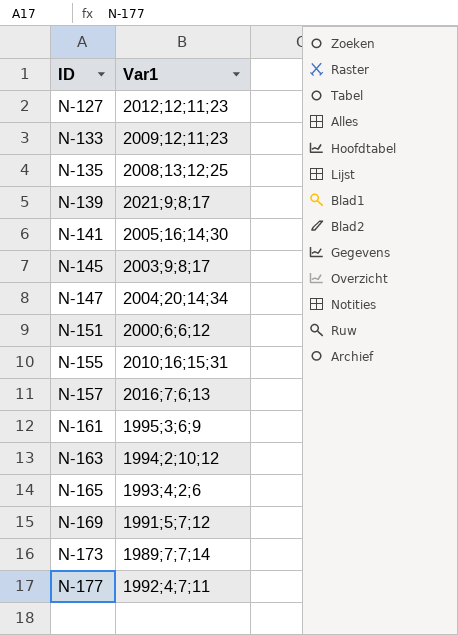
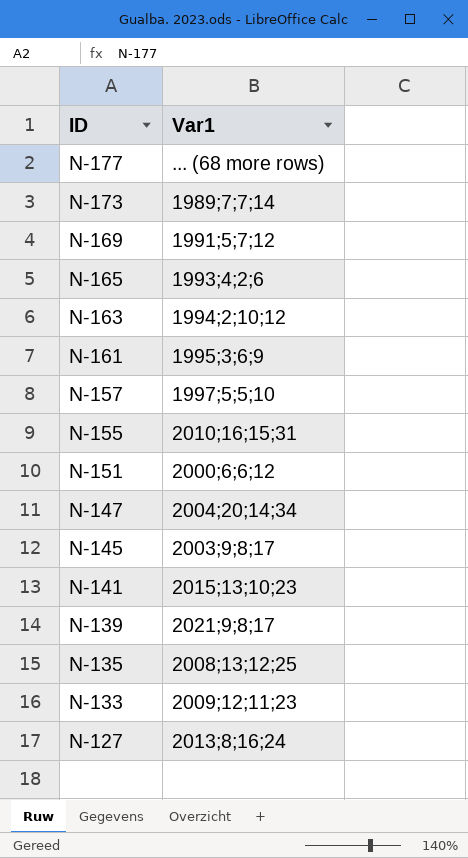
row order: ID ascending -> ID descending
N-177 | Var1: 1992;4;7;11 -> ... (68 more rows)
N-157 | Var1: 2016;7;6;13 -> 1997;5;5;10
N-141 | Var1: 2005;16;14;30 -> 2015;13;10;23
N-127 | Var1: 2012;12;11;23 -> 2013;8;16;24

